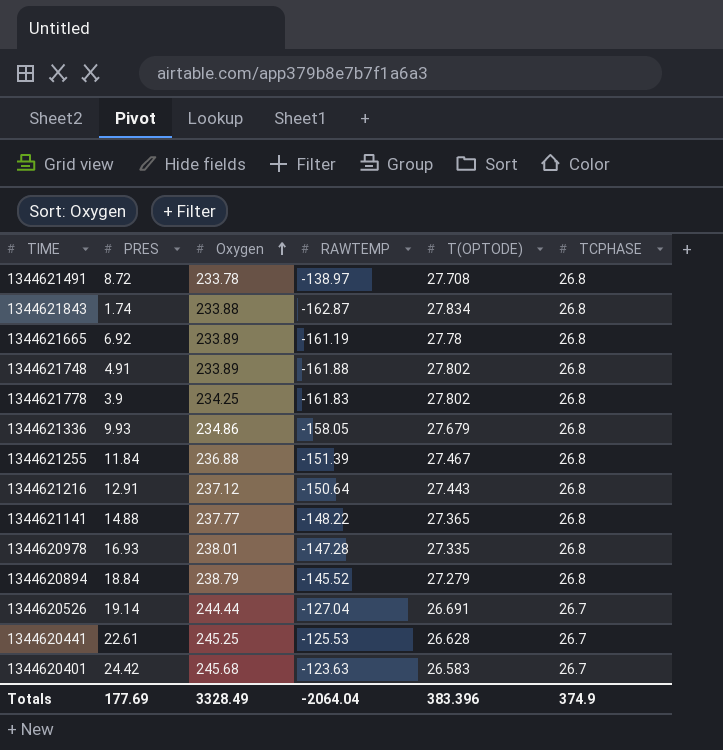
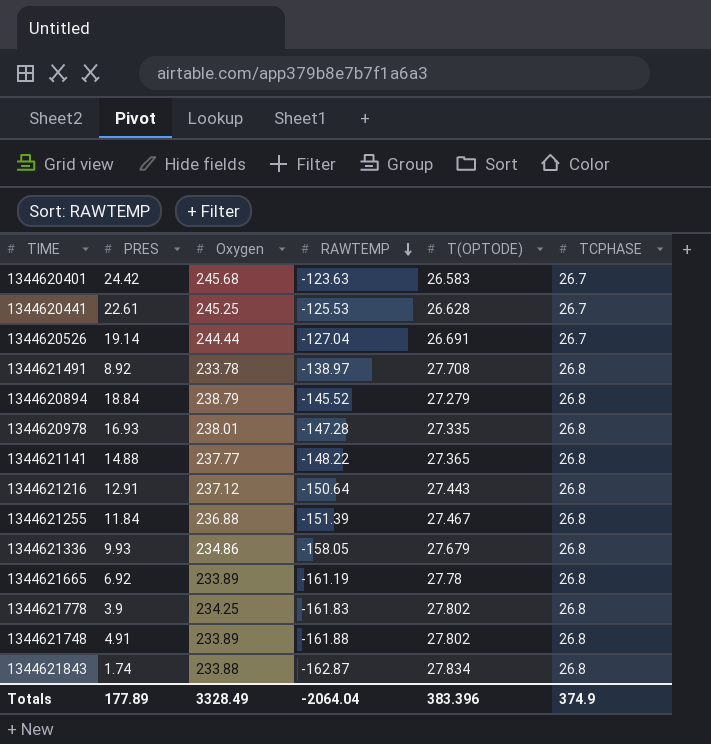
row order: Oxygen ascending -> RAWTEMP descending
1344621491 | PRES: 8.72 -> 8.92
Totals | PRES: 177.69 -> 177.89

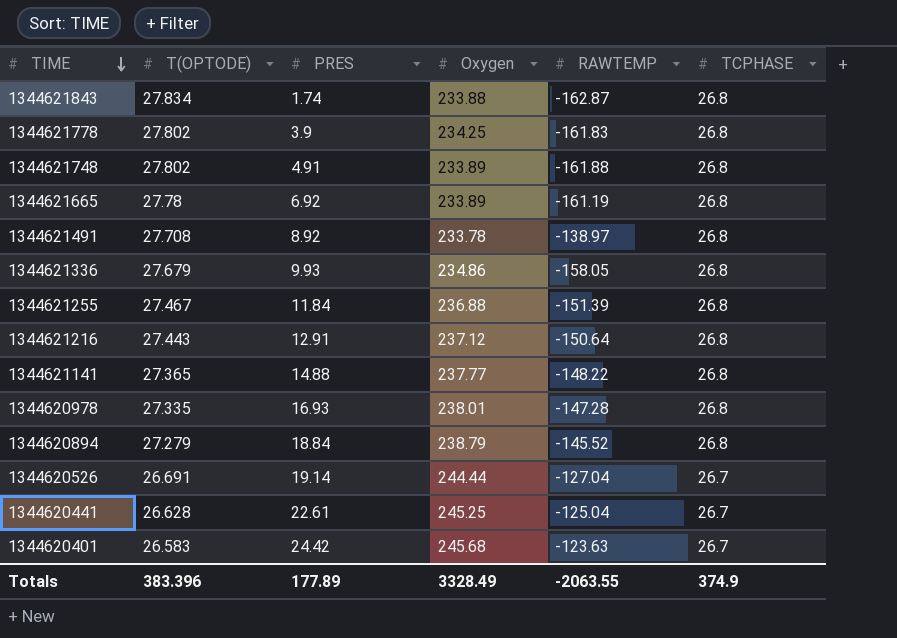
row order: RAWTEMP descending -> TIME descending
column T(OPTODE) | position: 5 -> 2
1344620441 | RAWTEMP: -125.53 -> -125.04
Totals | RAWTEMP: -2064.04 -> -2063.55

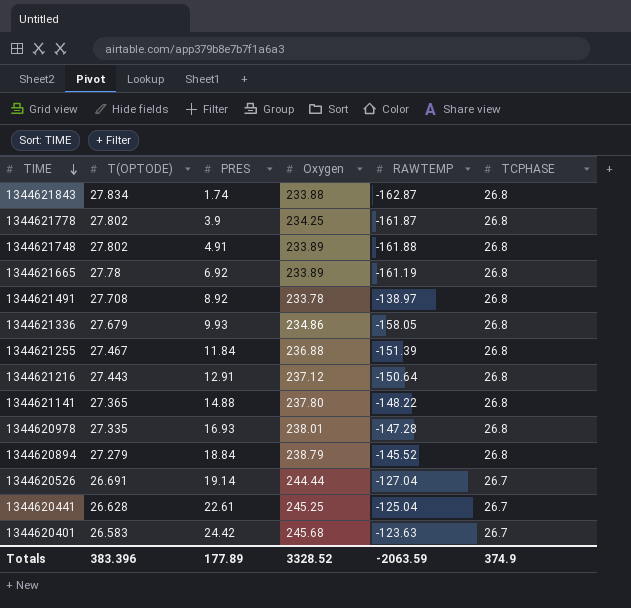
1344621778 | RAWTEMP: -161.83 -> -161.87
1344621141 | Oxygen: 237.77 -> 237.80
Totals | Oxygen: 3328.49 -> 3328.52
Totals | RAWTEMP: -2063.55 -> -2063.59

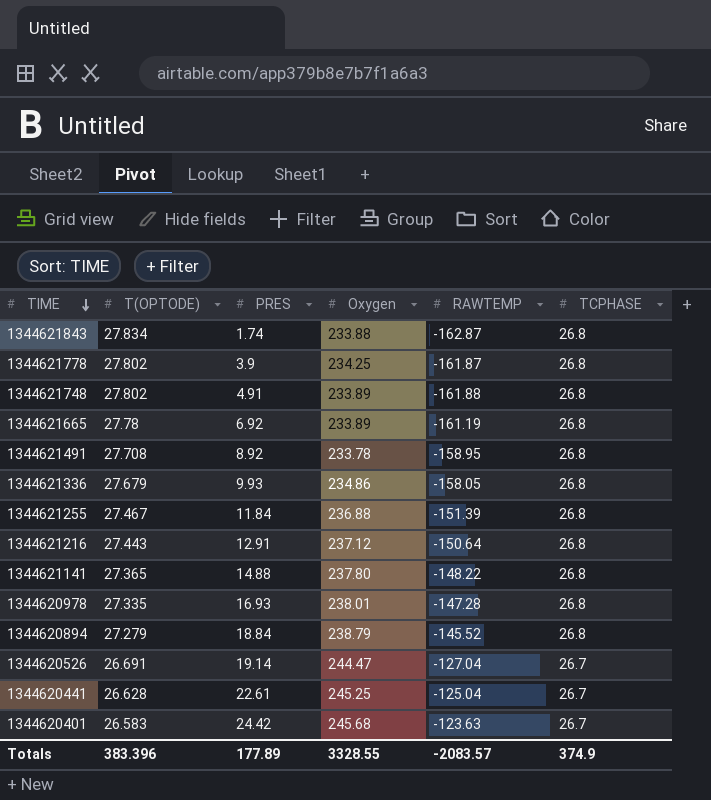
1344621491 | RAWTEMP: -138.97 -> -158.95
1344620526 | Oxygen: 244.44 -> 244.47
Totals | Oxygen: 3328.52 -> 3328.55
Totals | RAWTEMP: -2063.59 -> -2083.57

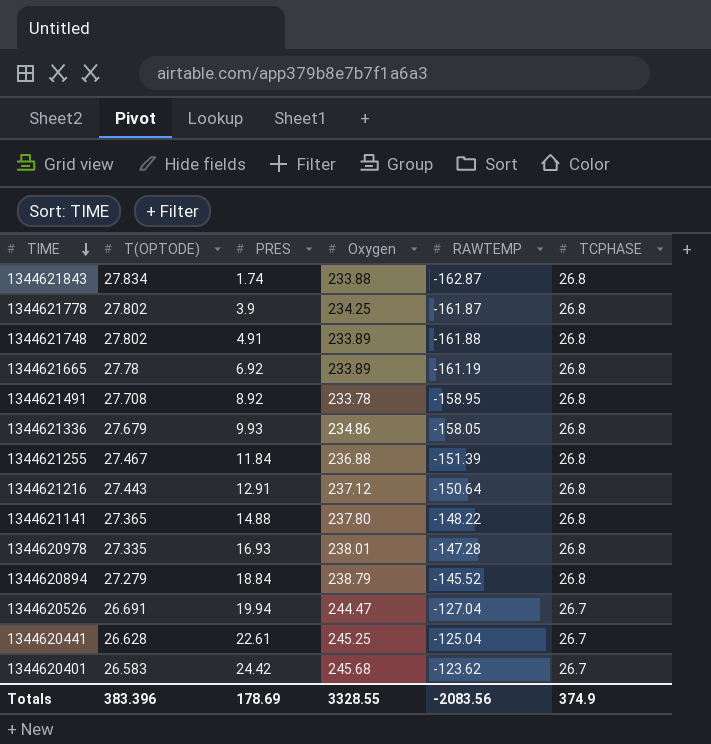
1344620526 | PRES: 19.14 -> 19.94
1344620401 | RAWTEMP: -123.63 -> -123.62
Totals | PRES: 177.89 -> 178.69
Totals | RAWTEMP: -2083.57 -> -2083.56

